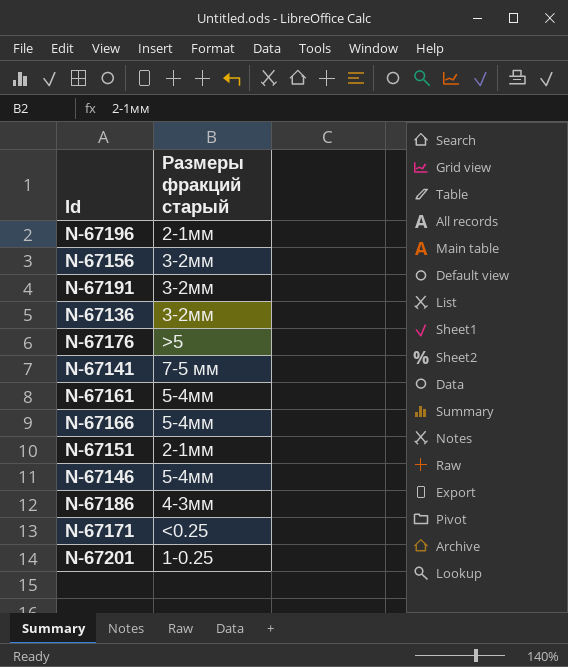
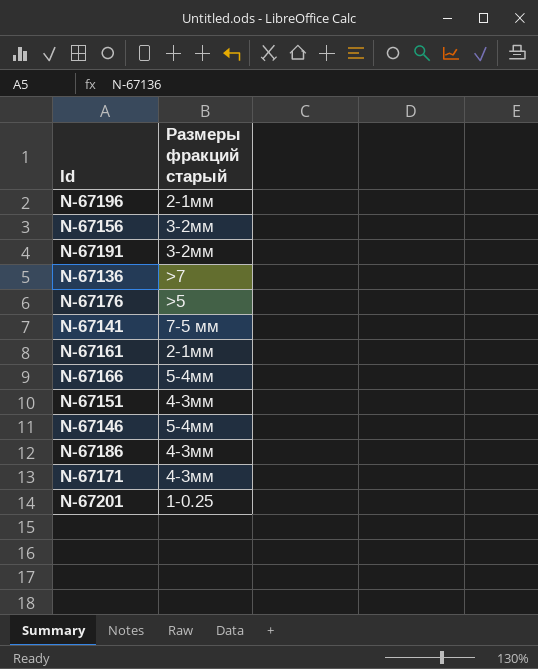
N-67136 | Размеры фракций старый: 3-2мм -> >7
N-67161 | Размеры фракций старый: 5-4мм -> 2-1мм
N-67151 | Размеры фракций старый: 2-1мм -> 4-3мм
N-67171 | Размеры фракций старый: <0.25 -> 4-3мм

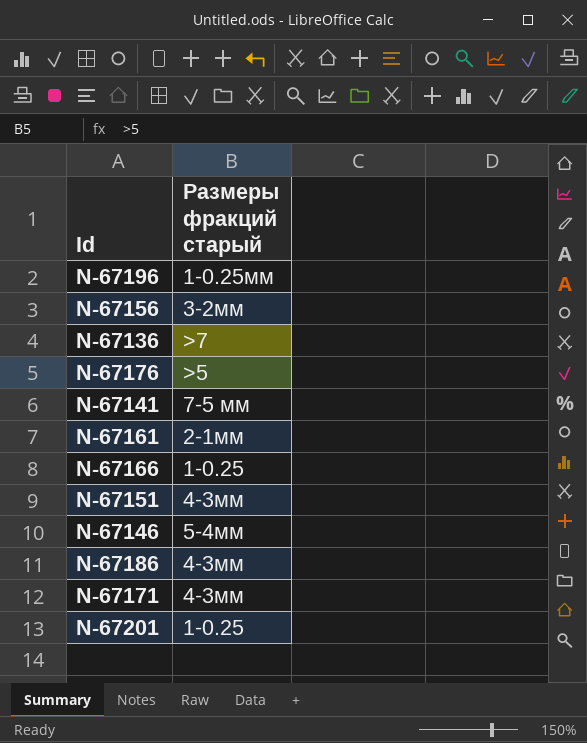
row N-67191: 3-2мм -> none
N-67196 | Размеры фракций старый: 2-1мм -> 1-0.25мм
N-67166 | Размеры фракций старый: 5-4мм -> 1-0.25

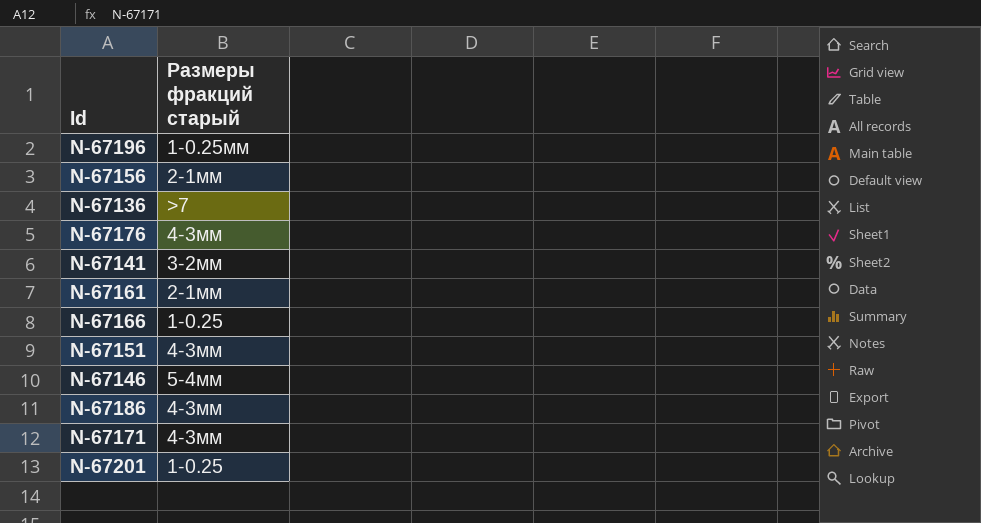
N-67156 | Размеры фракций старый: 3-2мм -> 2-1мм
N-67176 | Размеры фракций старый: >5 -> 4-3мм
N-67141 | Размеры фракций старый: 7-5 мм -> 3-2мм

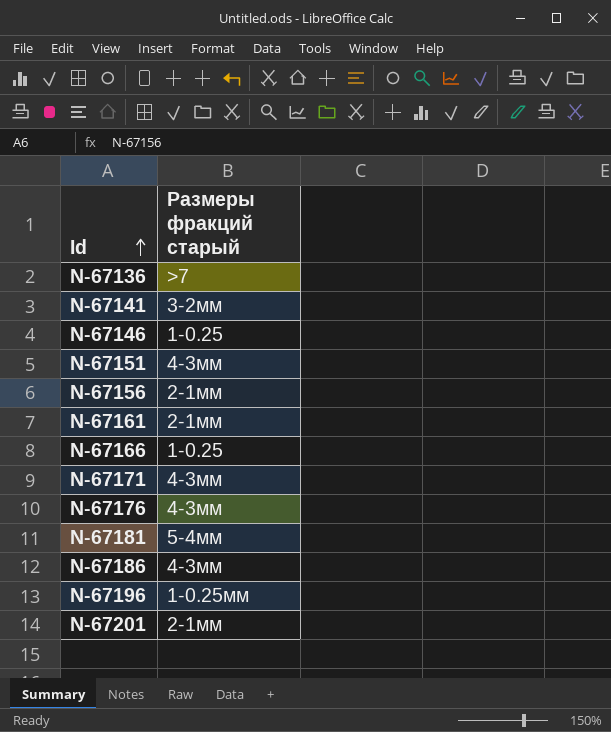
row order: none -> Id ascending
N-67146 | Размеры фракций старый: 5-4мм -> 1-0.25
row N-67181: none -> 5-4мм
N-67201 | Размеры фракций старый: 1-0.25 -> 2-1мм

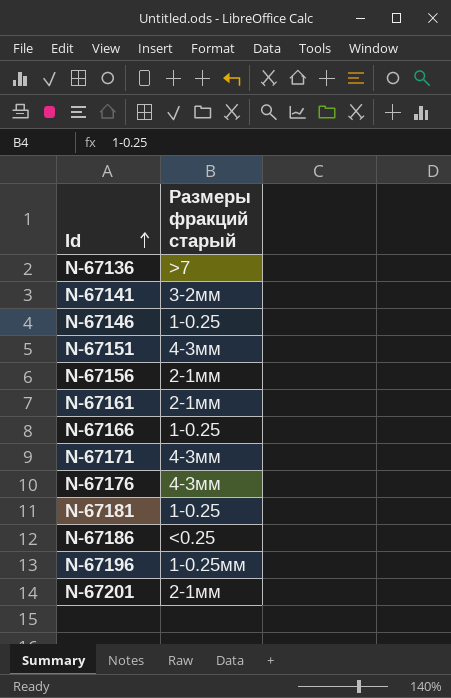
N-67181 | Размеры фракций старый: 5-4мм -> 1-0.25
N-67186 | Размеры фракций старый: 4-3мм -> <0.25

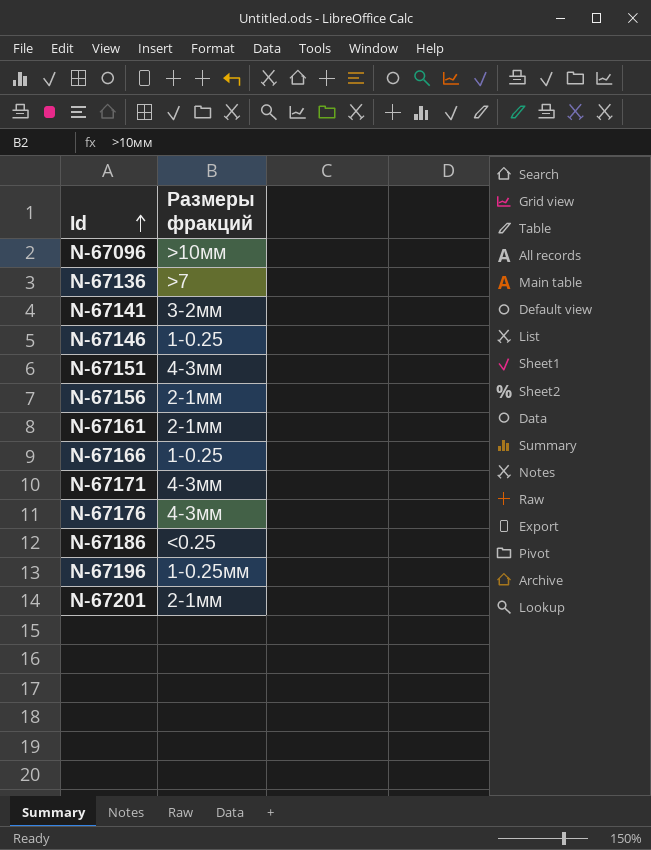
column name: Размеры фракций старый -> Размеры фракций
row N-67181: 1-0.25 -> none
row N-67096: none -> >10мм

